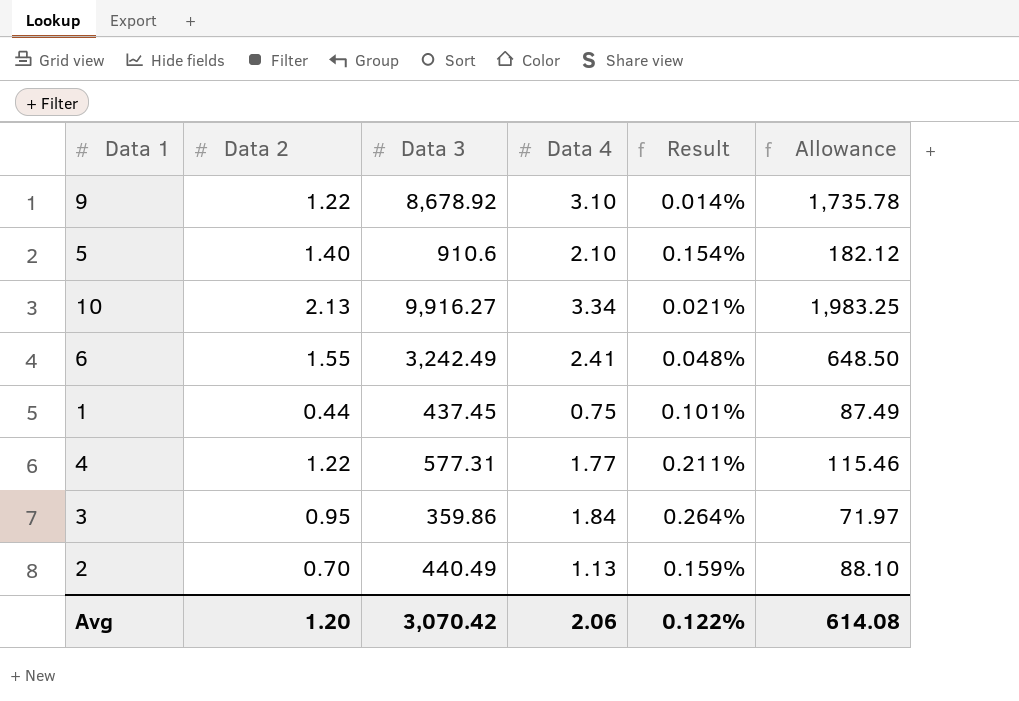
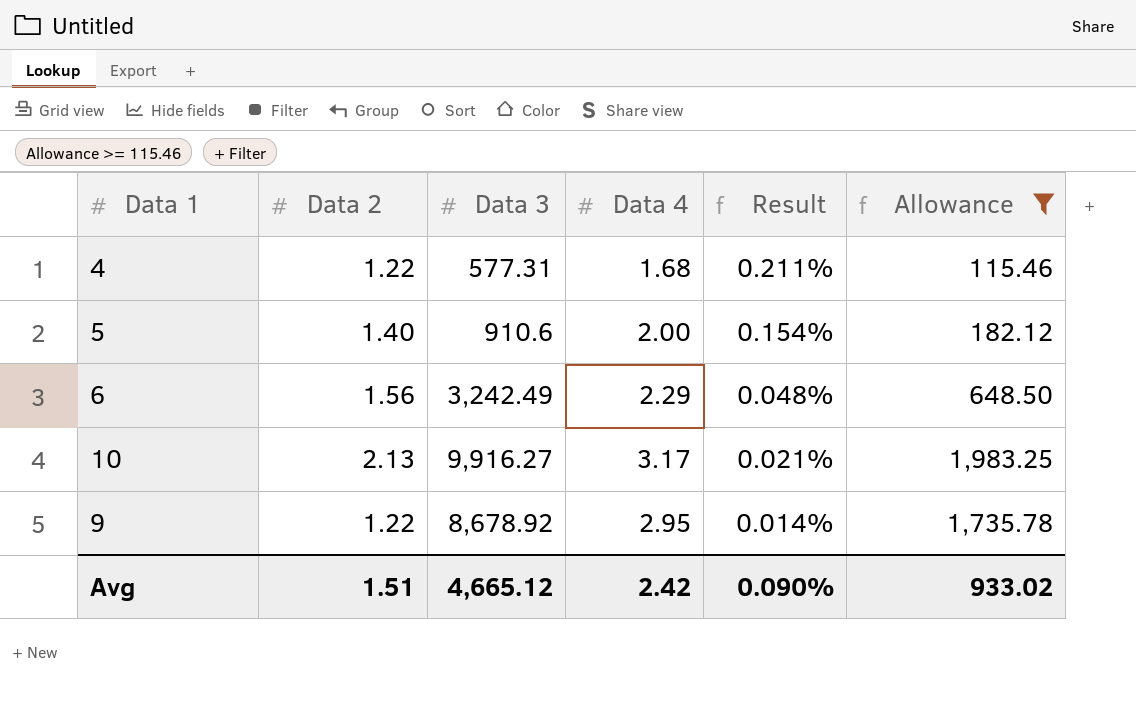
filter: none -> Allowance >= 115.46
row order: none -> Result descending
4 | Data 4: 1.77 -> 1.68
5 | Data 4: 2.10 -> 2.00
6 | Data 2: 1.55 -> 1.56
6 | Data 4: 2.41 -> 2.29
10 | Data 4: 3.34 -> 3.17
9 | Data 4: 3.10 -> 2.95
Avg | Data 2: 1.20 -> 1.51
Avg | Data 3: 3,070.42 -> 4,665.12
Avg | Data 4: 2.06 -> 2.42
Avg | Result: 0.122% -> 0.090%
Avg | Allowance: 614.08 -> 933.02

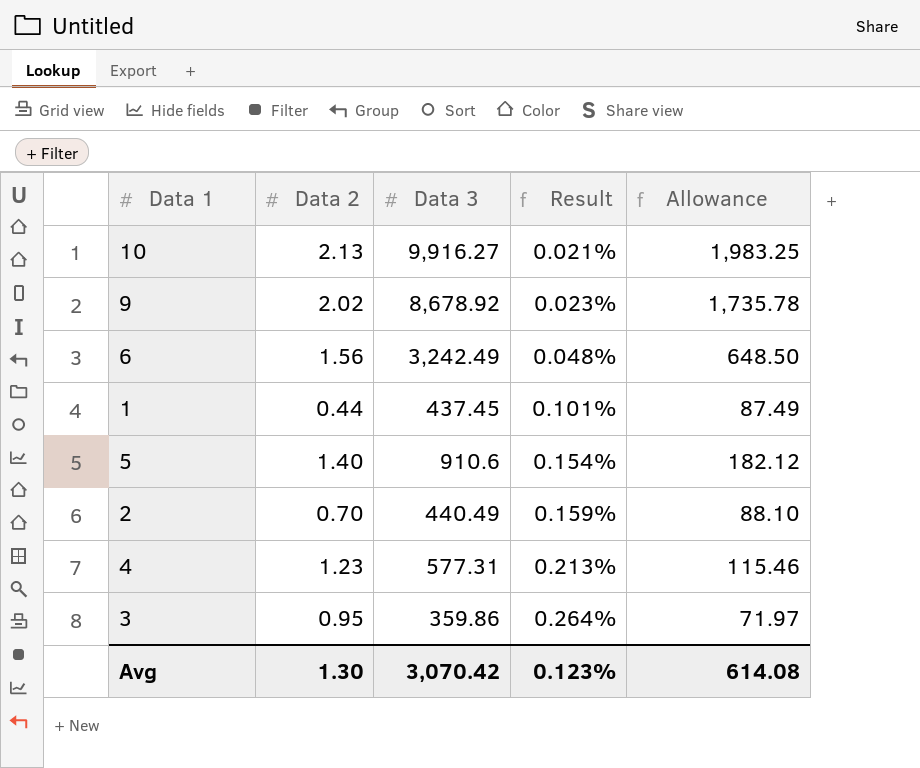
filter: Allowance >= 115.46 -> none
row order: Result descending -> Result ascending
column Data 4 | position: 4 -> none
9 | Data 2: 1.22 -> 2.02
9 | Result: 0.014% -> 0.023%
4 | Data 2: 1.22 -> 1.23
4 | Result: 0.211% -> 0.213%
Avg | Data 2: 1.51 -> 1.30
Avg | Data 3: 4,665.12 -> 3,070.42
Avg | Result: 0.090% -> 0.123%
Avg | Allowance: 933.02 -> 614.08

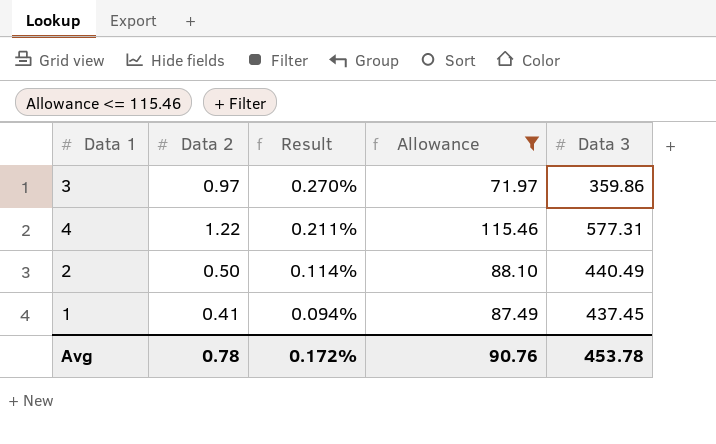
filter: none -> Allowance <= 115.46
row order: Result ascending -> Result descending
column Data 3 | position: 3 -> 5
3 | Data 2: 0.95 -> 0.97
3 | Result: 0.264% -> 0.270%
4 | Data 2: 1.23 -> 1.22
4 | Result: 0.213% -> 0.211%
2 | Data 2: 0.70 -> 0.50
2 | Result: 0.159% -> 0.114%
1 | Data 2: 0.44 -> 0.41
1 | Result: 0.101% -> 0.094%
Avg | Data 2: 1.30 -> 0.78
Avg | Result: 0.123% -> 0.172%
Avg | Allowance: 614.08 -> 90.76
Avg | Data 3: 3,070.42 -> 453.78

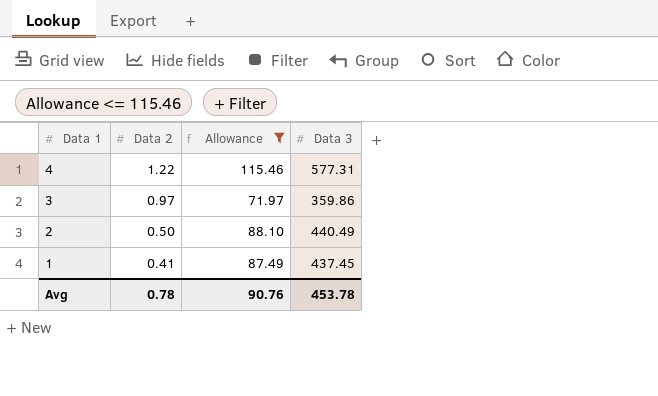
row order: Result descending -> Data 1 descending
column Result | formula: [Data 2] / [Data 3] -> none

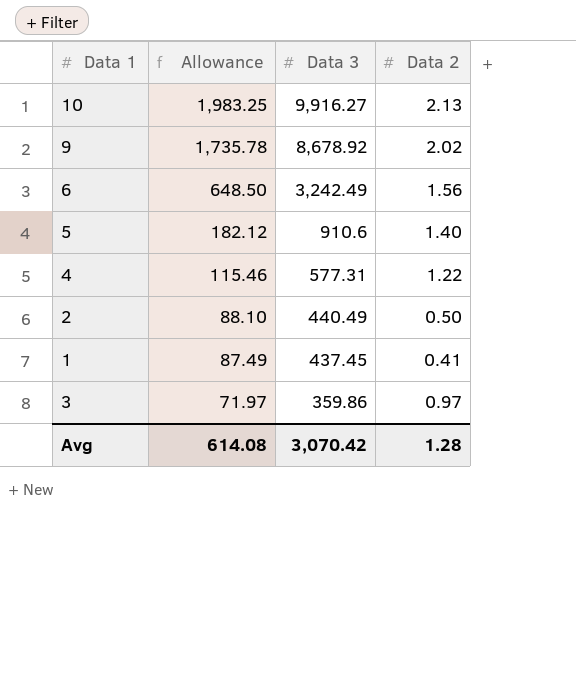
filter: Allowance <= 115.46 -> none
row order: Data 1 descending -> Allowance descending
column Data 2 | position: 2 -> 4
Avg | Allowance: 90.76 -> 614.08
Avg | Data 3: 453.78 -> 3,070.42
Avg | Data 2: 0.78 -> 1.28

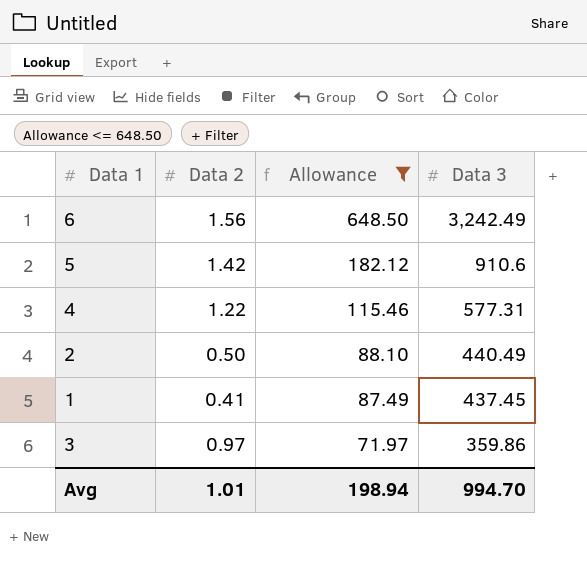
filter: none -> Allowance <= 648.50
column Data 2 | position: 4 -> 2
5 | Data 2: 1.40 -> 1.42
Avg | Data 2: 1.28 -> 1.01
Avg | Allowance: 614.08 -> 198.94
Avg | Data 3: 3,070.42 -> 994.70

